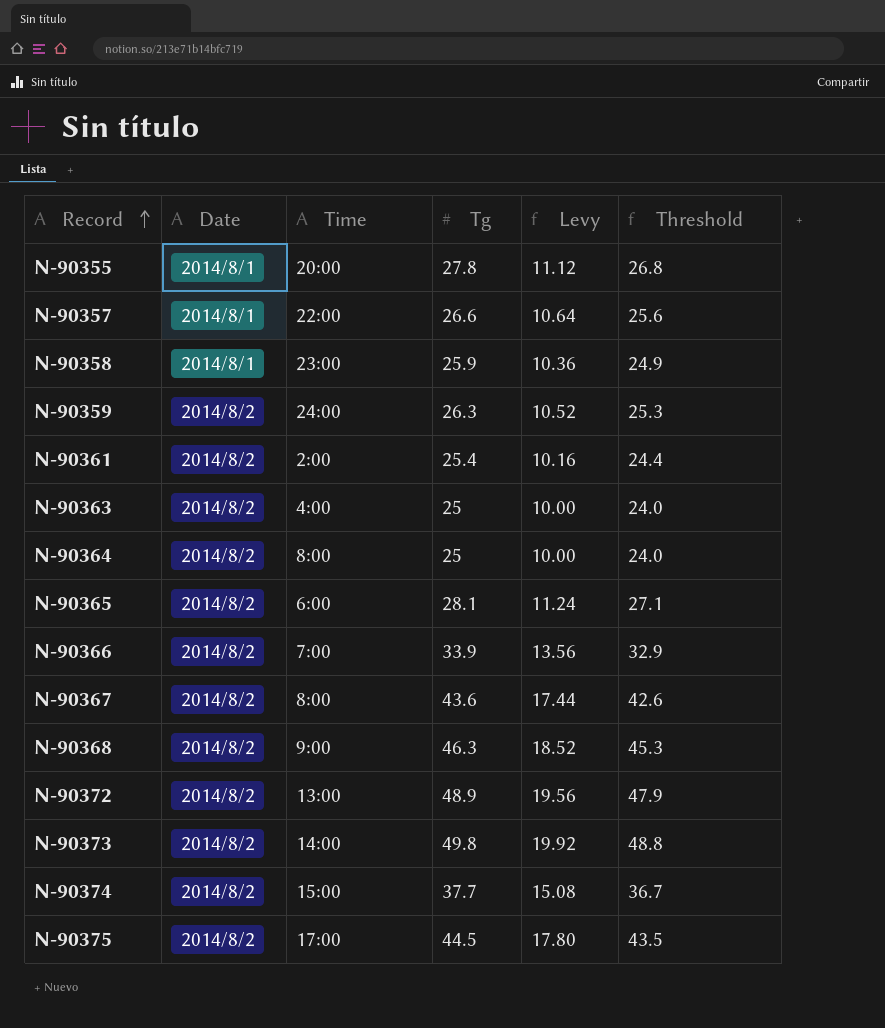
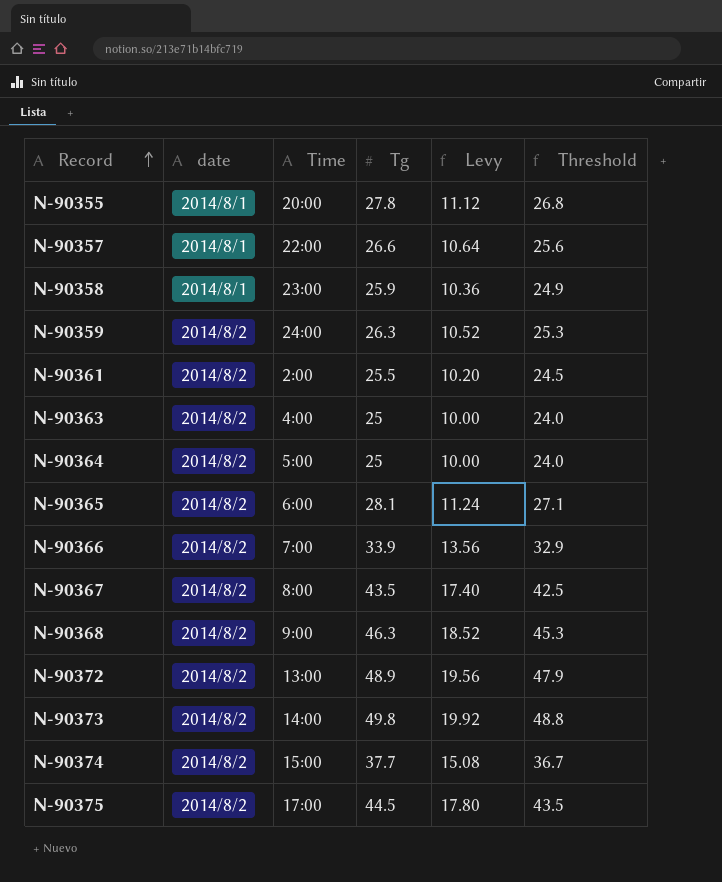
column name: Date -> date
N-90361 | Tg: 25.4 -> 25.5
N-90361 | Levy: 10.16 -> 10.20
N-90361 | Threshold: 24.4 -> 24.5
N-90364 | Time: 8:00 -> 5:00
N-90367 | Tg: 43.6 -> 43.5
N-90367 | Levy: 17.44 -> 17.40
N-90367 | Threshold: 42.6 -> 42.5

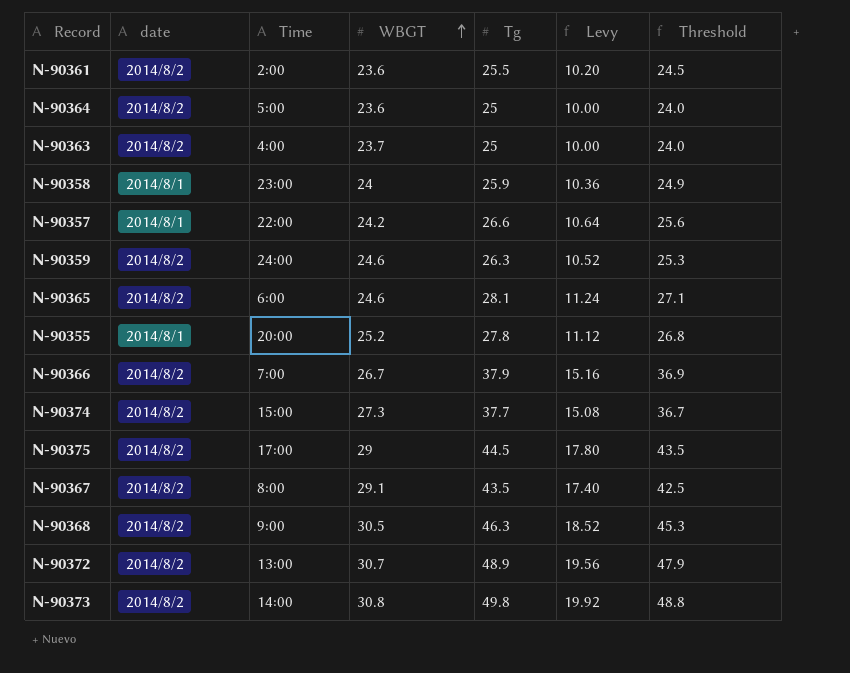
row order: Record ascending -> WBGT ascending
column WBGT | position: none -> 4
N-90366 | Tg: 33.9 -> 37.9
N-90366 | Levy: 13.56 -> 15.16
N-90366 | Threshold: 32.9 -> 36.9

